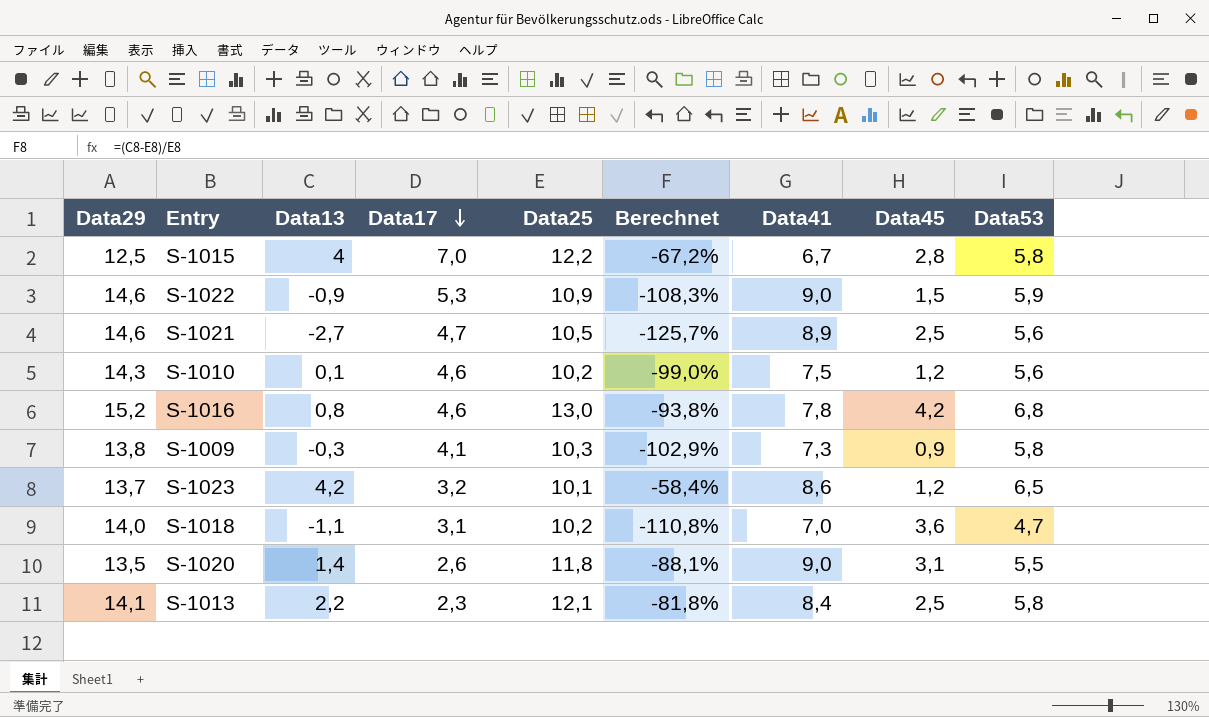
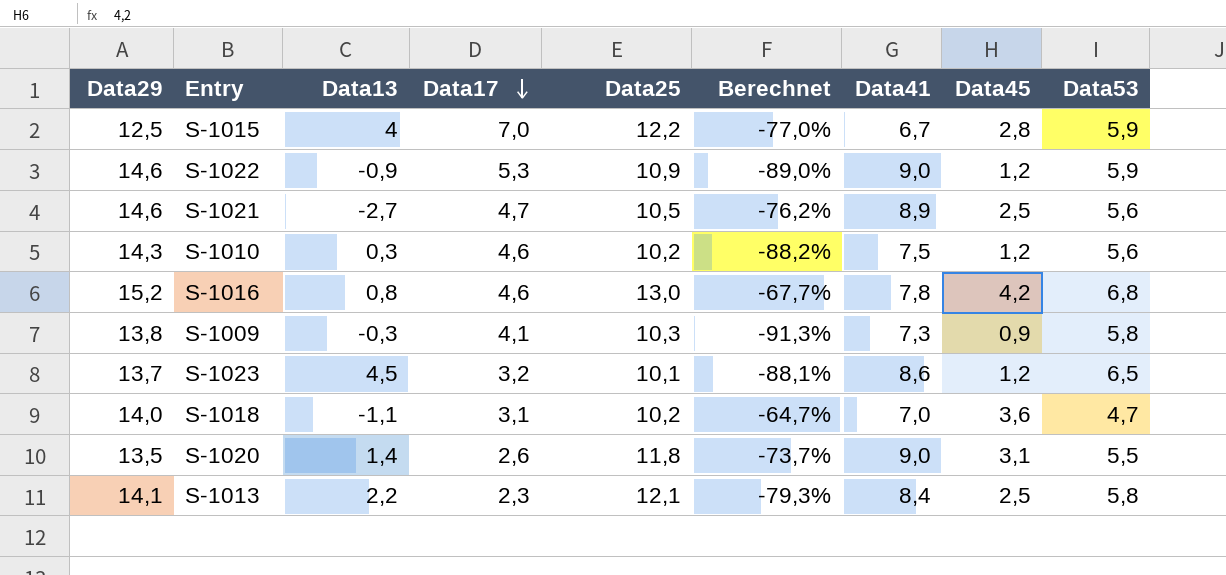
column Berechnet | formula: ([Data13] - [Data25]) / [Data25] -> ([Data45] - [Data25]) / [Data25]
S-1015 | Data53: 5,8 -> 5,9
S-1022 | Data45: 1,5 -> 1,2
S-1010 | Data13: 0,1 -> 0,3
S-1023 | Data13: 4,2 -> 4,5

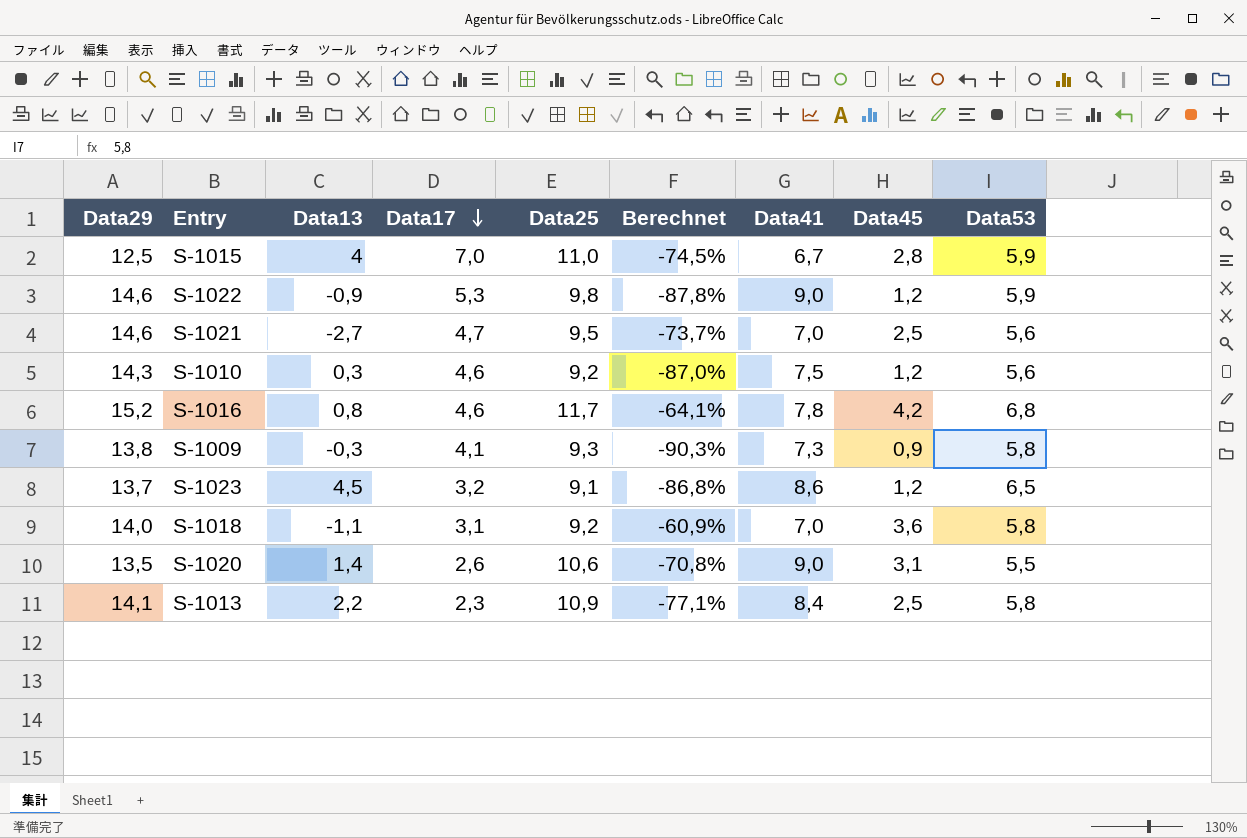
S-1015 | Data25: 12,2 -> 11,0
S-1015 | Berechnet: -77,0% -> -74,5%
S-1022 | Data25: 10,9 -> 9,8
S-1022 | Berechnet: -89,0% -> -87,8%
S-1021 | Data25: 10,5 -> 9,5
S-1021 | Berechnet: -76,2% -> -73,7%
S-1021 | Data41: 8,9 -> 7,0
S-1010 | Data25: 10,2 -> 9,2
S-1010 | Berechnet: -88,2% -> -87,0%
S-1016 | Data25: 13,0 -> 11,7
S-1016 | Berechnet: -67,7% -> -64,1%
S-1009 | Data25: 10,3 -> 9,3
S-1009 | Berechnet: -91,3% -> -90,3%
S-1023 | Data25: 10,1 -> 9,1
S-1023 | Berechnet: -88,1% -> -86,8%
S-1018 | Data25: 10,2 -> 9,2
S-1018 | Berechnet: -64,7% -> -60,9%
S-1018 | Data53: 4,7 -> 5,8
S-1020 | Data25: 11,8 -> 10,6
S-1020 | Berechnet: -73,7% -> -70,8%
S-1013 | Data25: 12,1 -> 10,9
S-1013 | Berechnet: -79,3% -> -77,1%

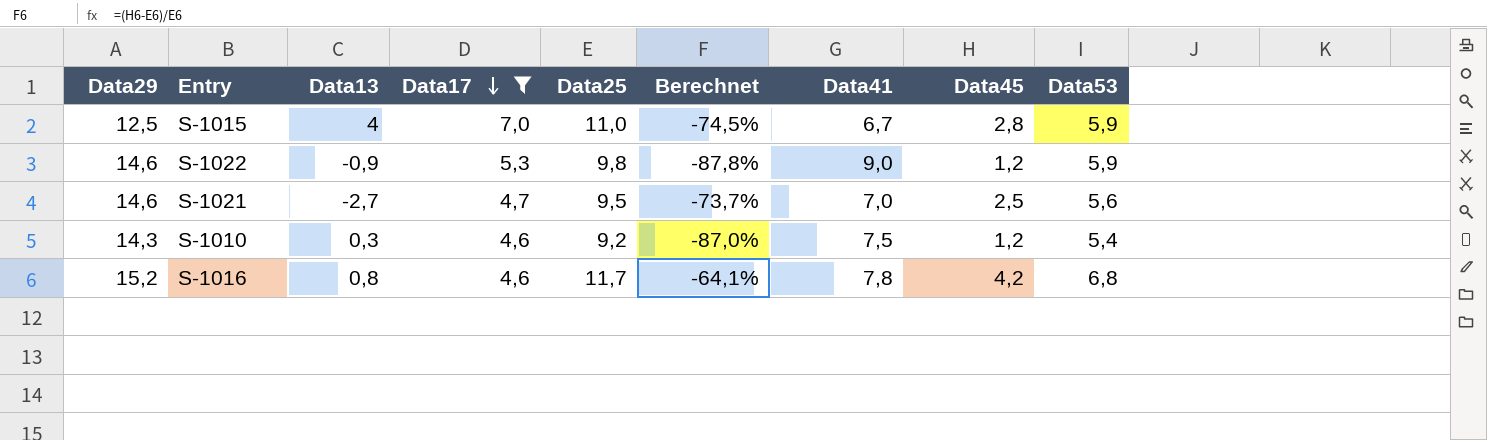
filter: none -> Data17 >= 4,6
S-1010 | Data53: 5,6 -> 5,4

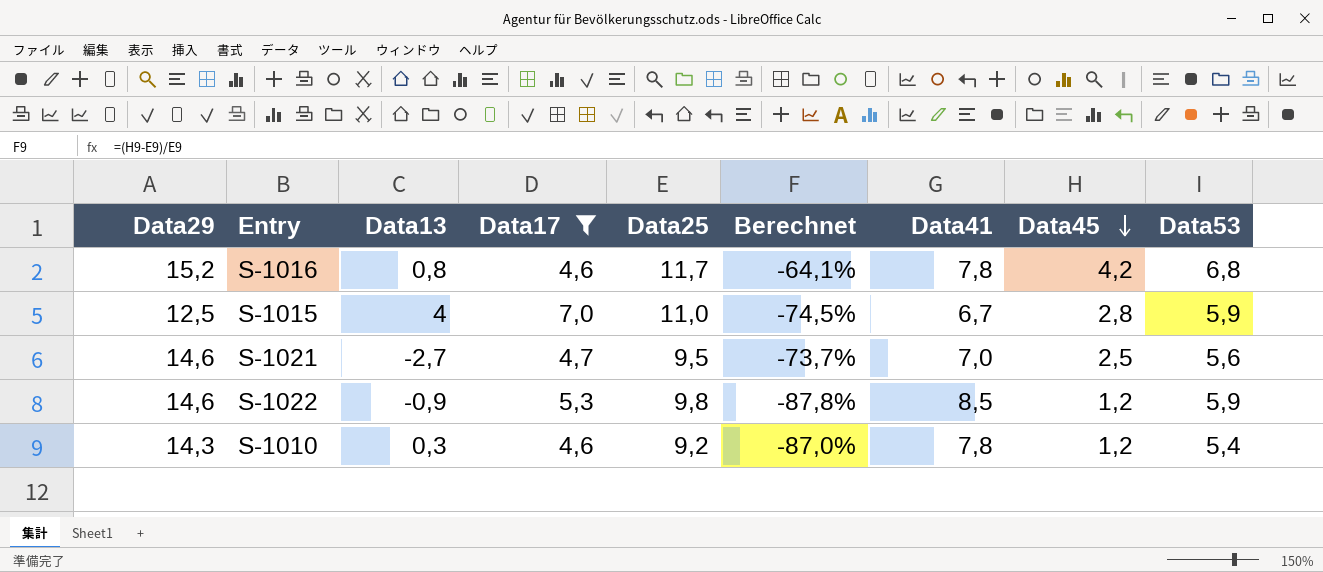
row order: Data17 descending -> Data45 descending
S-1022 | Data41: 9,0 -> 8,5
S-1010 | Data41: 7,5 -> 7,8

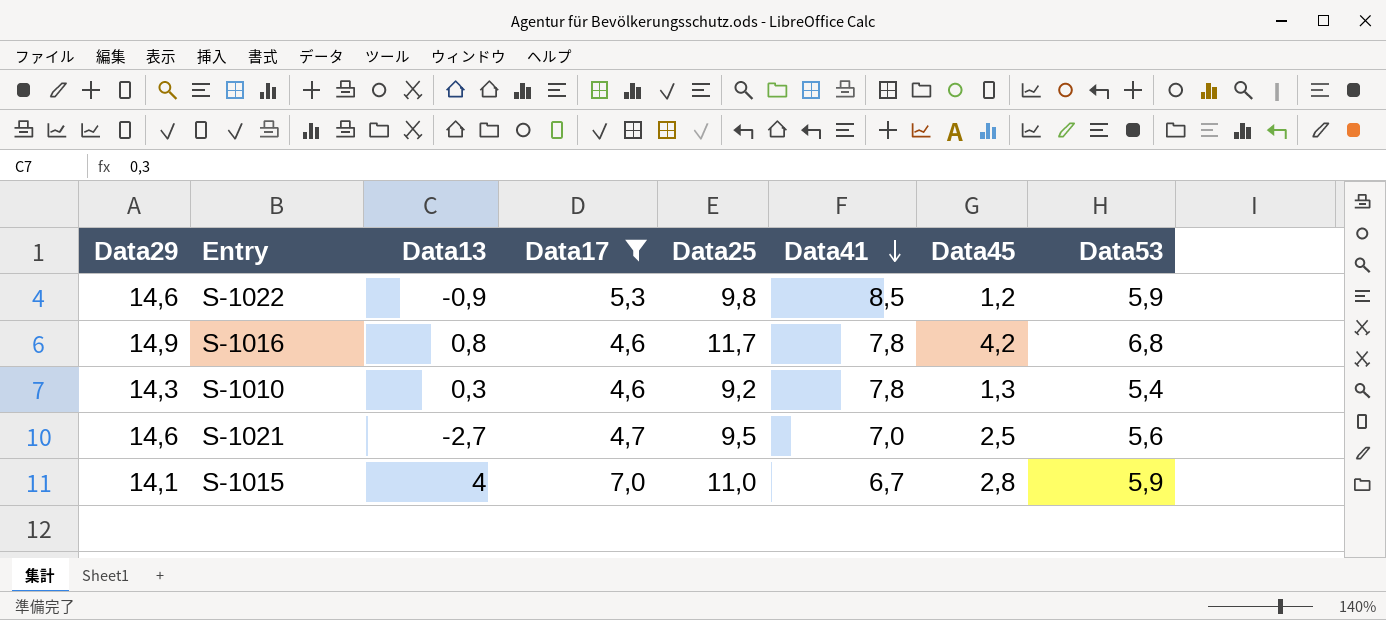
row order: Data45 descending -> Data41 descending
column Berechnet | formula: ([Data45] - [Data25]) / [Data25] -> none
S-1016 | Data29: 15,2 -> 14,9
S-1010 | Data45: 1,2 -> 1,3
S-1015 | Data29: 12,5 -> 14,1

